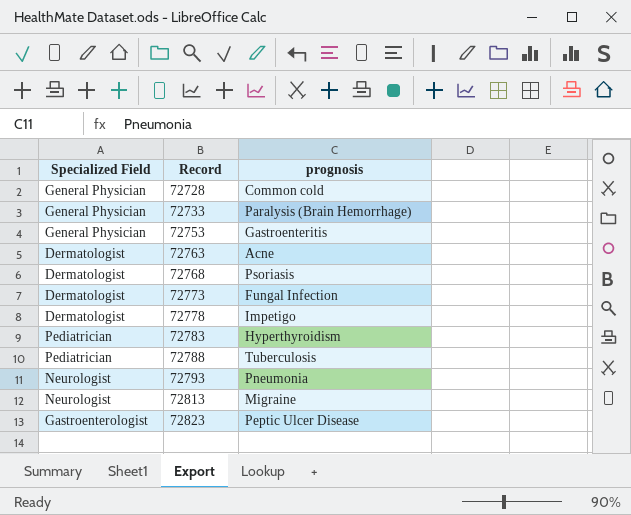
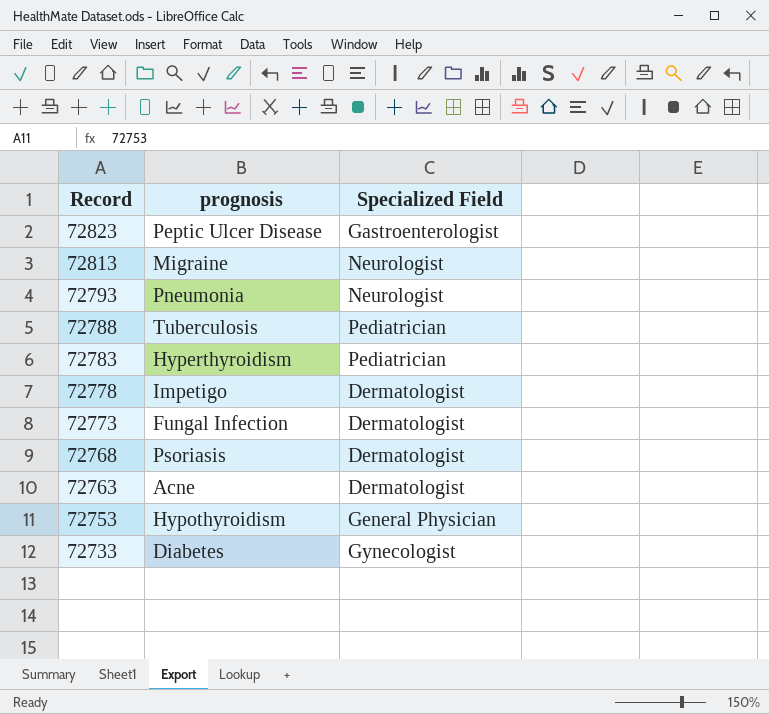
row order: Record ascending -> Record descending
column Specialized Field | position: 1 -> 3
row 72728: General Physician | Common cold -> none
72753 | prognosis: Gastroenteritis -> Hypothyroidism
72733 | prognosis: Paralysis (Brain Hemorrhage) -> Diabetes
72733 | Specialized Field: General Physician -> Gynecologist

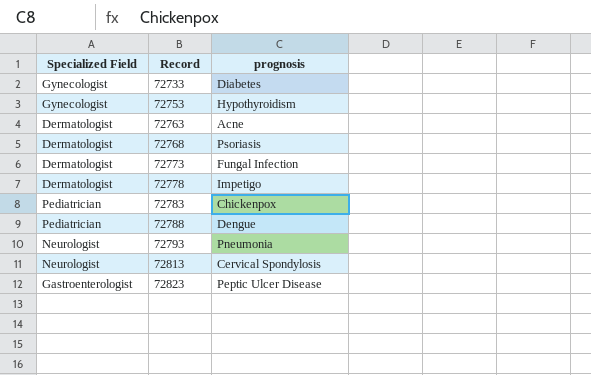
row order: Record descending -> Record ascending
column Specialized Field | position: 3 -> 1
72753 | Specialized Field: General Physician -> Gynecologist
72783 | prognosis: Hyperthyroidism -> Chickenpox
72788 | prognosis: Tuberculosis -> Dengue
72813 | prognosis: Migraine -> Cervical Spondylosis

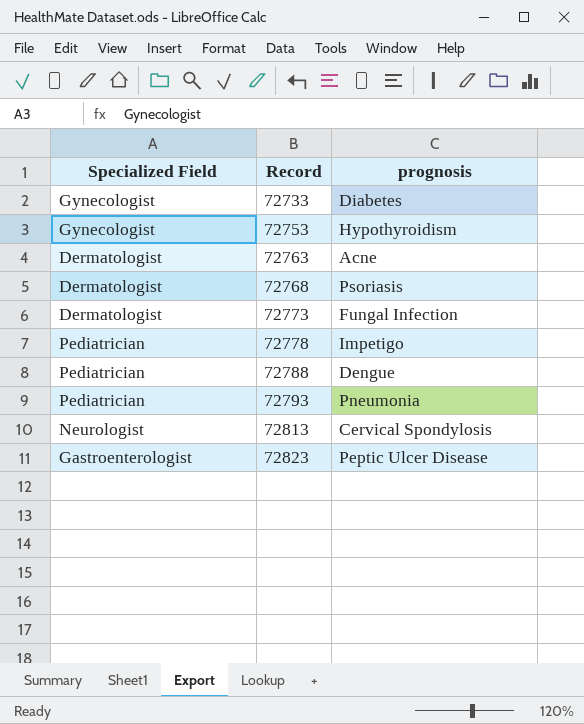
row 72783: Pediatrician | Chickenpox -> none
72778 | Specialized Field: Dermatologist -> Pediatrician
72793 | Specialized Field: Neurologist -> Pediatrician

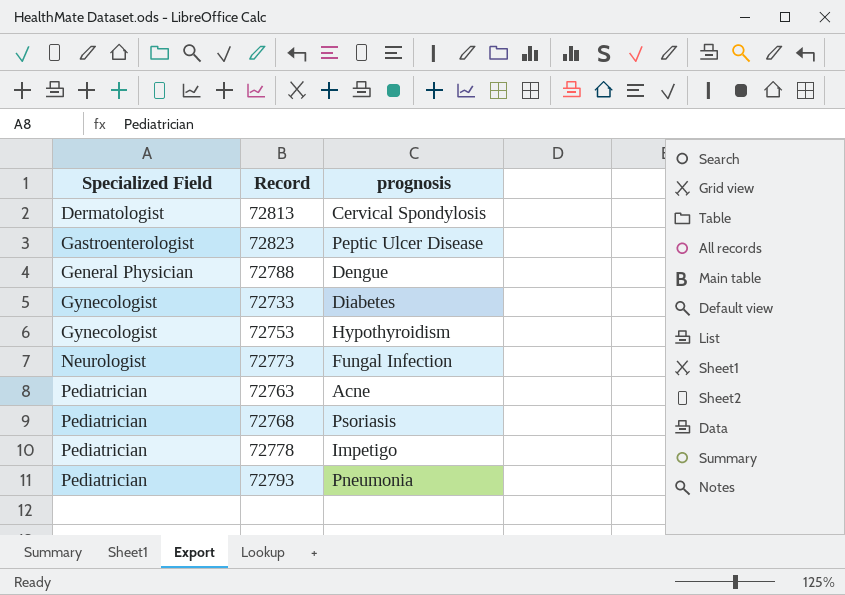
row order: Record ascending -> Specialized Field ascending
72813 | Specialized Field: Neurologist -> Dermatologist
72788 | Specialized Field: Pediatrician -> General Physician
72773 | Specialized Field: Dermatologist -> Neurologist
72763 | Specialized Field: Dermatologist -> Pediatrician
72768 | Specialized Field: Dermatologist -> Pediatrician

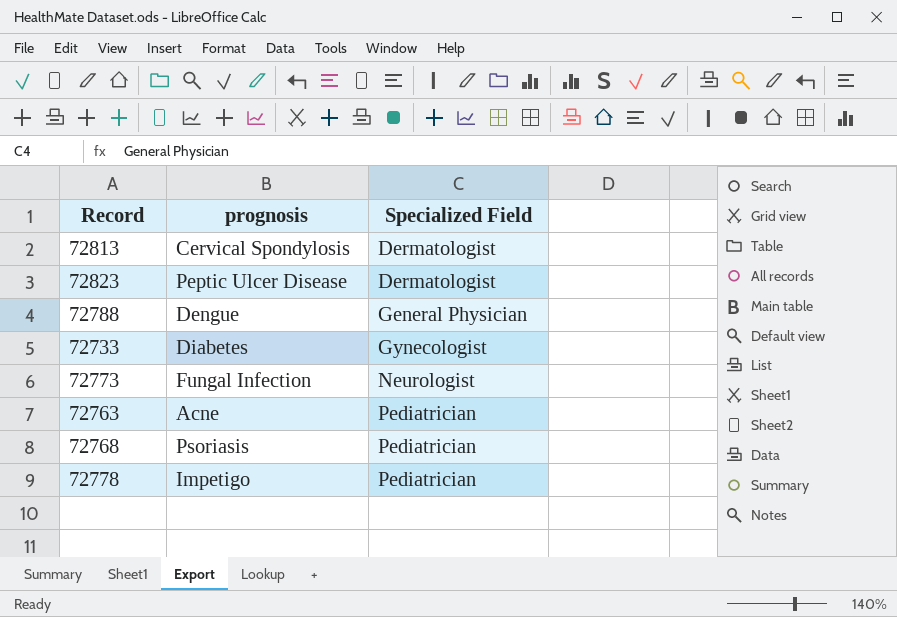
column Specialized Field | position: 1 -> 3
row 72753: Gynecologist | Hypothyroidism -> none
row 72793: Pediatrician | Pneumonia -> none
72823 | Specialized Field: Gastroenterologist -> Dermatologist

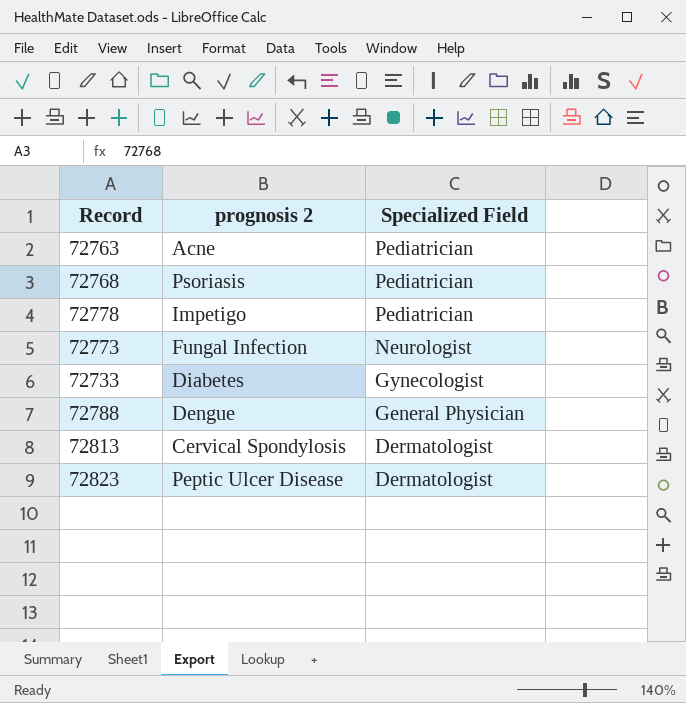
row order: Specialized Field ascending -> Specialized Field descending
column name: prognosis -> prognosis 2

